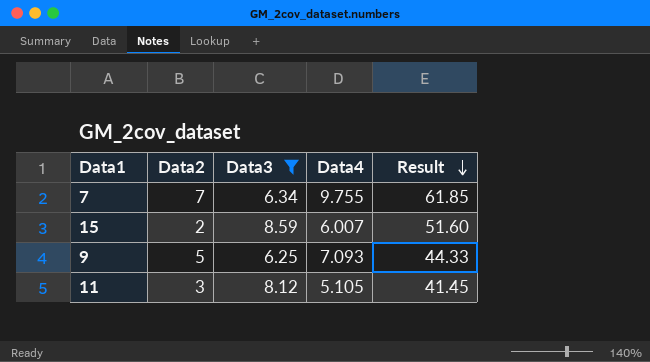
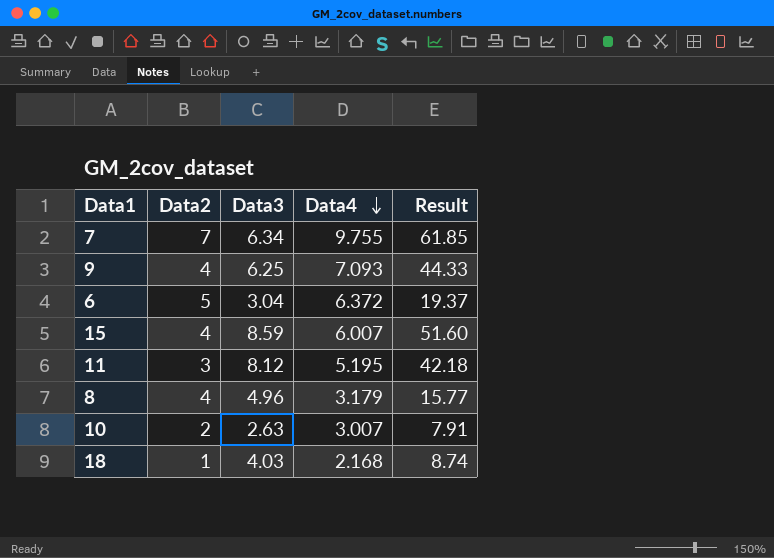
filter: Data3 >= 6.25 -> none
row order: Result descending -> Data4 descending
9 | Data2: 5 -> 4
15 | Data2: 2 -> 4
11 | Data4: 5.105 -> 5.195
11 | Result: 41.45 -> 42.18

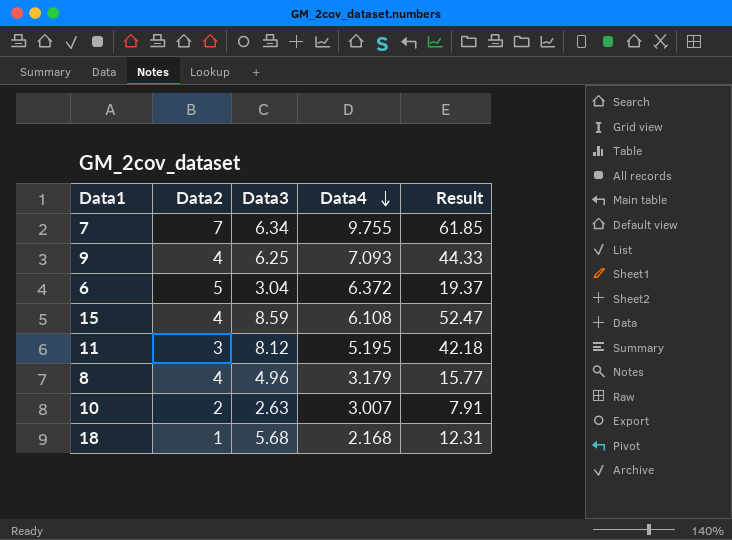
15 | Data4: 6.007 -> 6.108
15 | Result: 51.60 -> 52.47
18 | Data3: 4.03 -> 5.68
18 | Result: 8.74 -> 12.31

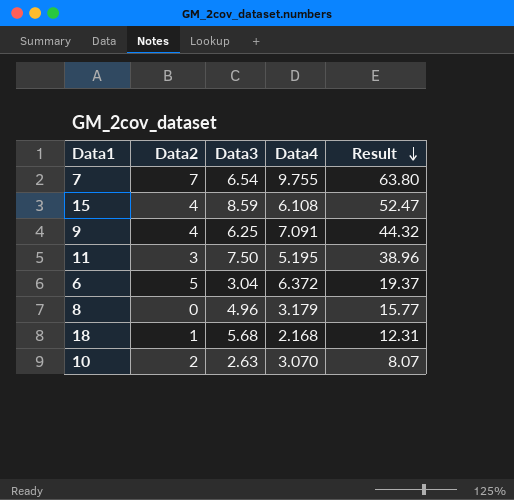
row order: Data4 descending -> Result descending
7 | Data3: 6.34 -> 6.54
7 | Result: 61.85 -> 63.80
9 | Data4: 7.093 -> 7.091
9 | Result: 44.33 -> 44.32
11 | Data3: 8.12 -> 7.50
11 | Result: 42.18 -> 38.96
8 | Data2: 4 -> 0
10 | Data4: 3.007 -> 3.070
10 | Result: 7.91 -> 8.07

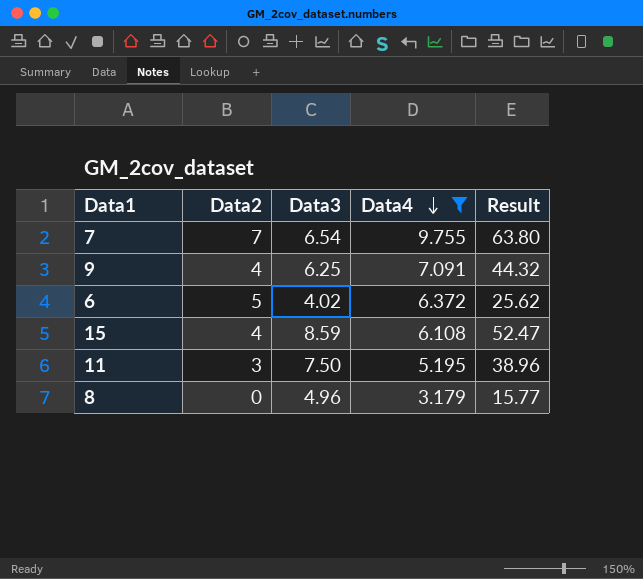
filter: none -> Data4 >= 3.179
row order: Result descending -> Data4 descending
6 | Data3: 3.04 -> 4.02
6 | Result: 19.37 -> 25.62

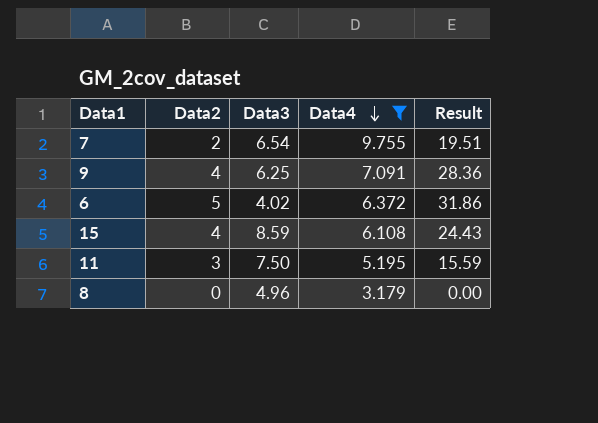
column Result | formula: [Data3] * [Data4] -> [Data2] * [Data4]
7 | Data2: 7 -> 2

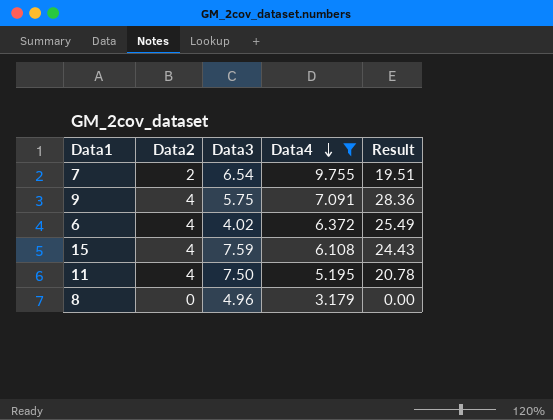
9 | Data3: 6.25 -> 5.75
6 | Data2: 5 -> 4
6 | Result: 31.86 -> 25.49
15 | Data3: 8.59 -> 7.59
11 | Data2: 3 -> 4
11 | Result: 15.59 -> 20.78

